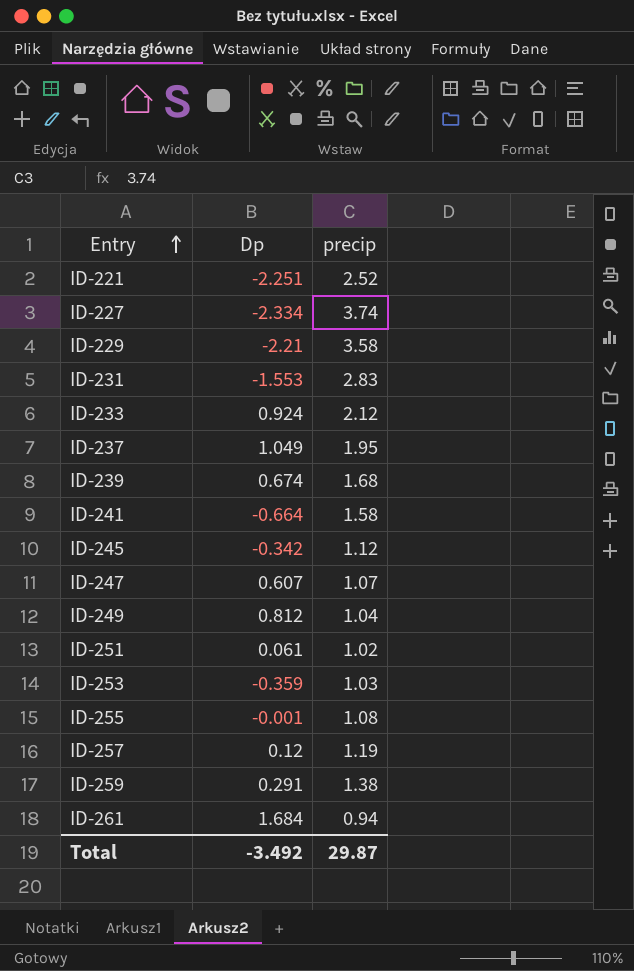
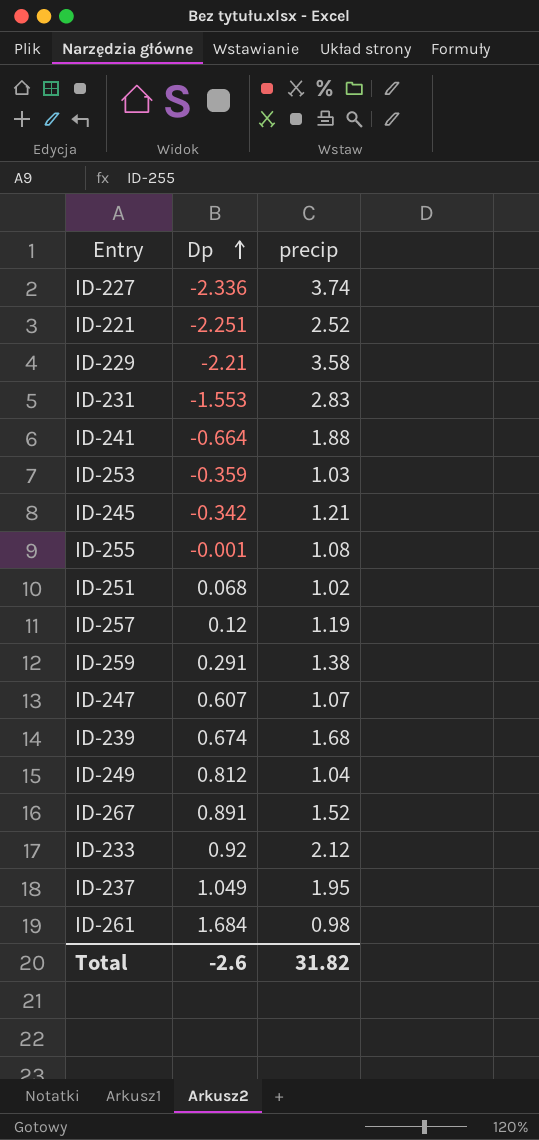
row order: Entry ascending -> Dp ascending
ID-227 | Dp: -2.334 -> -2.336
ID-241 | precip: 1.58 -> 1.88
ID-245 | precip: 1.12 -> 1.21
ID-251 | Dp: 0.061 -> 0.068
row ID-267: none -> 0.891 | 1.52
ID-233 | Dp: 0.924 -> 0.92
ID-261 | precip: 0.94 -> 0.98
Total | Dp: -3.492 -> -2.6
Total | precip: 29.87 -> 31.82

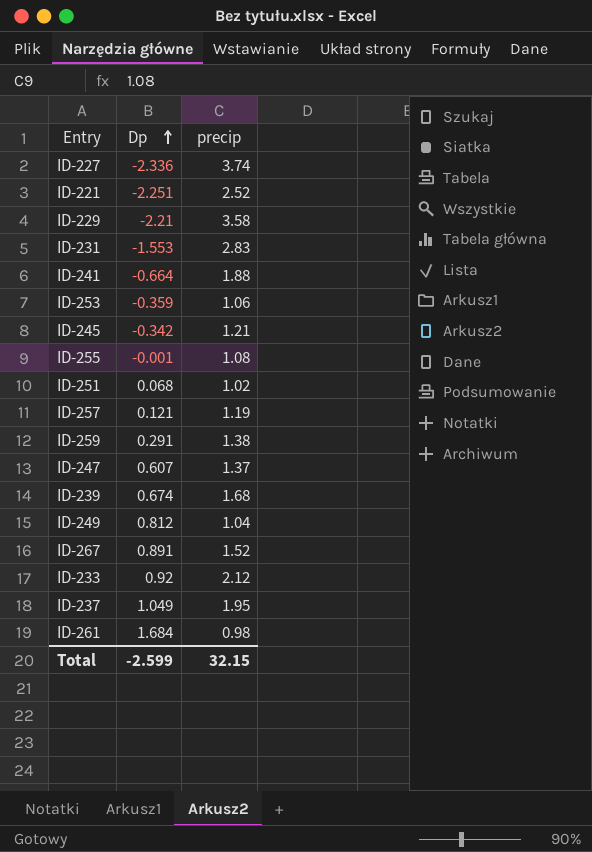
ID-253 | precip: 1.03 -> 1.06
ID-257 | Dp: 0.12 -> 0.121
ID-247 | precip: 1.07 -> 1.37
Total | Dp: -2.6 -> -2.599
Total | precip: 31.82 -> 32.15

